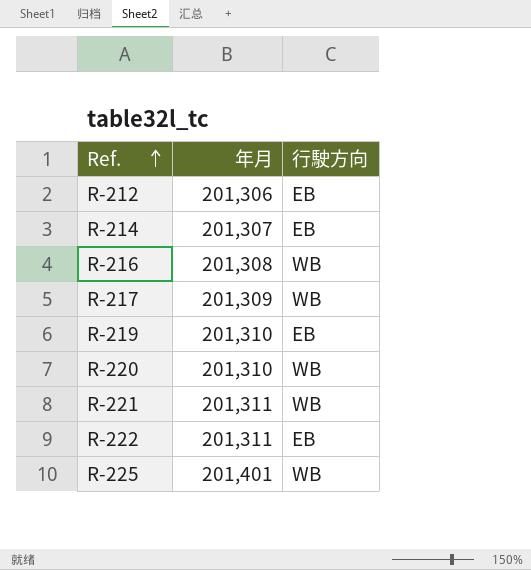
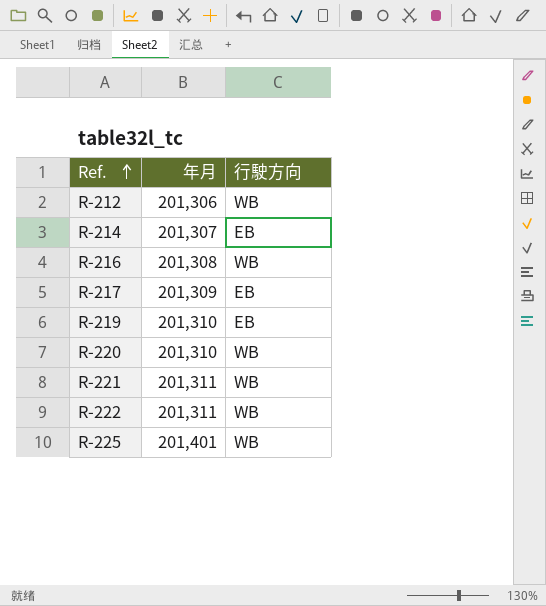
R-212 | 行駛方向: EB -> WB
R-217 | 行駛方向: WB -> EB
R-222 | 行駛方向: EB -> WB

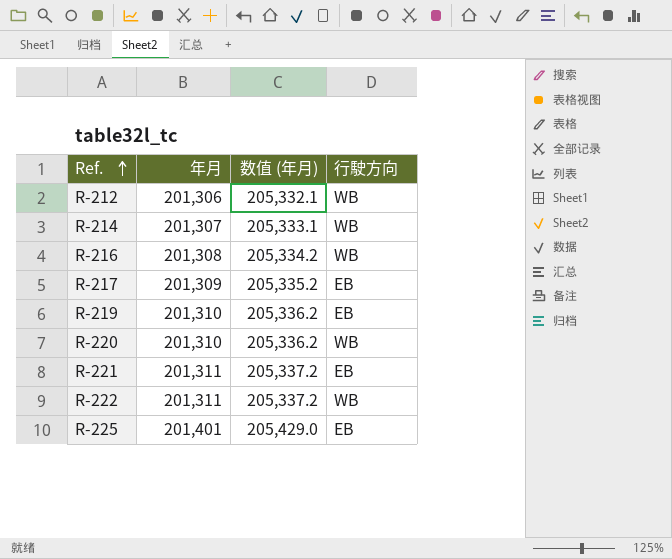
column 数值 (年月) | formula: none -> [年月] * 1.02
R-214 | 行駛方向: EB -> WB
R-221 | 行駛方向: WB -> EB
R-225 | 行駛方向: WB -> EB

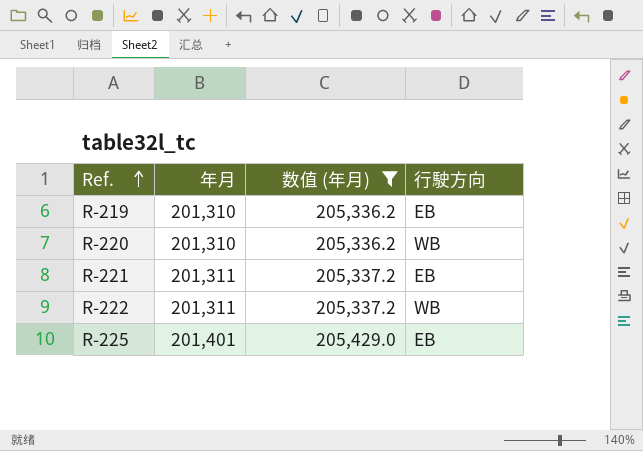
filter: none -> 数值 (年月) >= 205,336.2

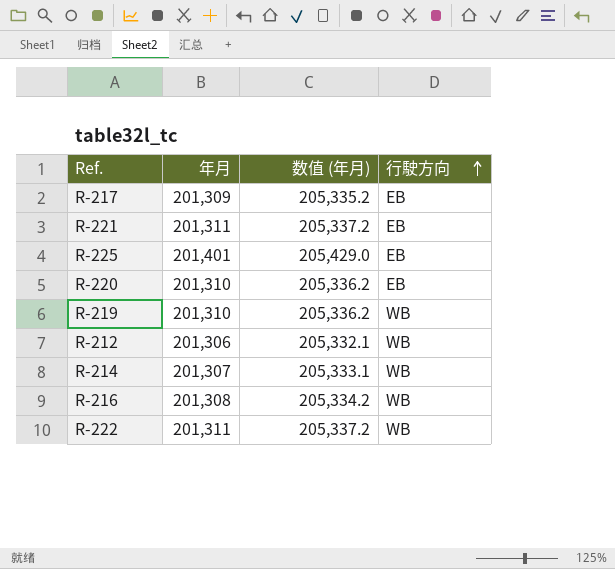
filter: 数值 (年月) >= 205,336.2 -> none
row order: Ref. ascending -> 行駛方向 ascending
R-220 | 行駛方向: WB -> EB
R-219 | 行駛方向: EB -> WB

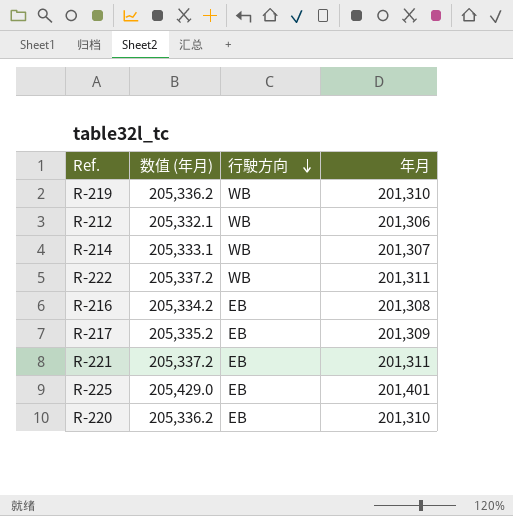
row order: 行駛方向 ascending -> 行駛方向 descending
column 年月 | position: 2 -> 4
R-216 | 行駛方向: WB -> EB

